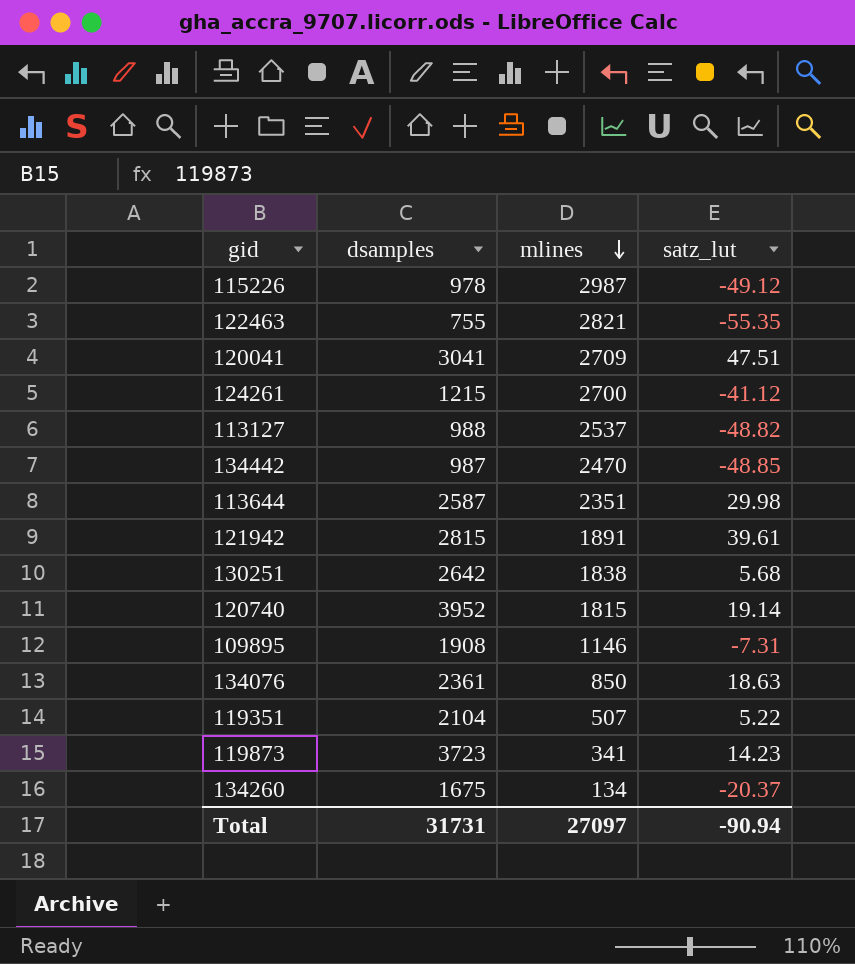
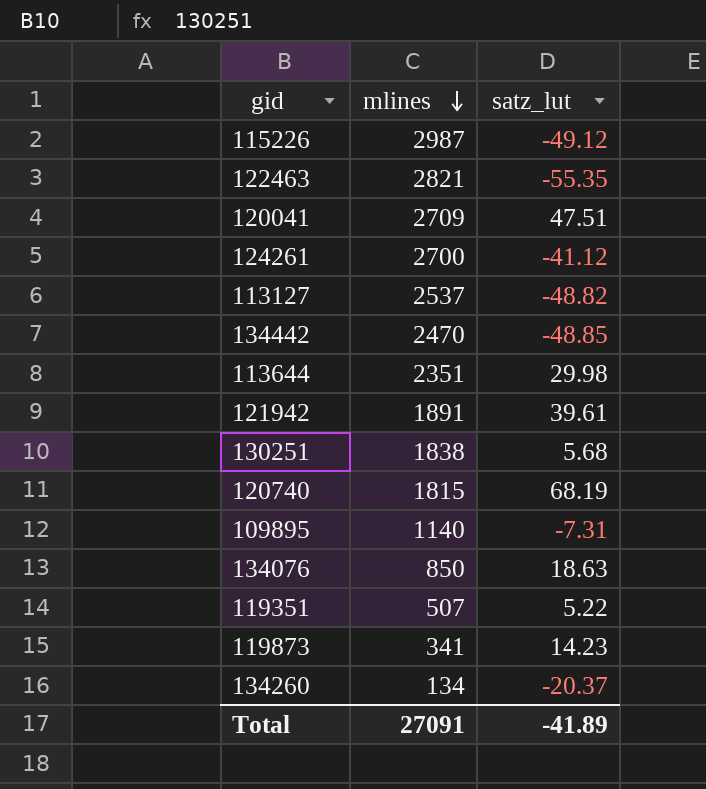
column dsamples | position: 2 -> none
120740 | satz_lut: 19.14 -> 68.19
109895 | mlines: 1146 -> 1140
Total | mlines: 27097 -> 27091
Total | satz_lut: -90.94 -> -41.89

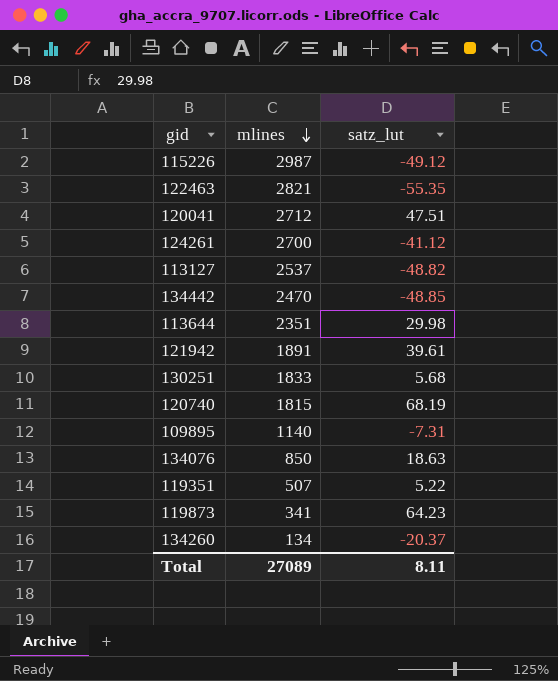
120041 | mlines: 2709 -> 2712
130251 | mlines: 1838 -> 1833
119873 | satz_lut: 14.23 -> 64.23
Total | mlines: 27091 -> 27089
Total | satz_lut: -41.89 -> 8.11

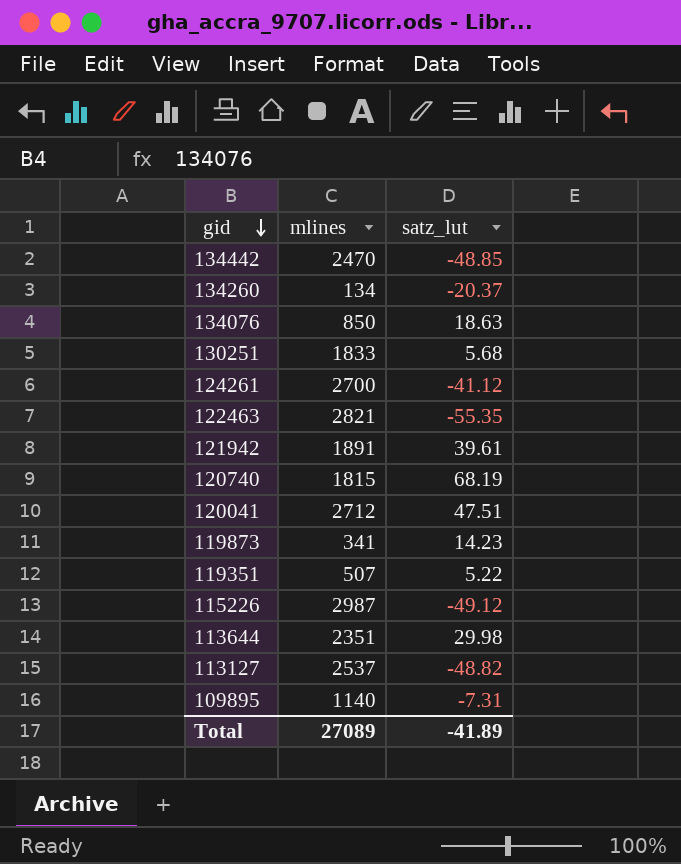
row order: mlines descending -> gid descending
119873 | satz_lut: 64.23 -> 14.23
Total | satz_lut: 8.11 -> -41.89

